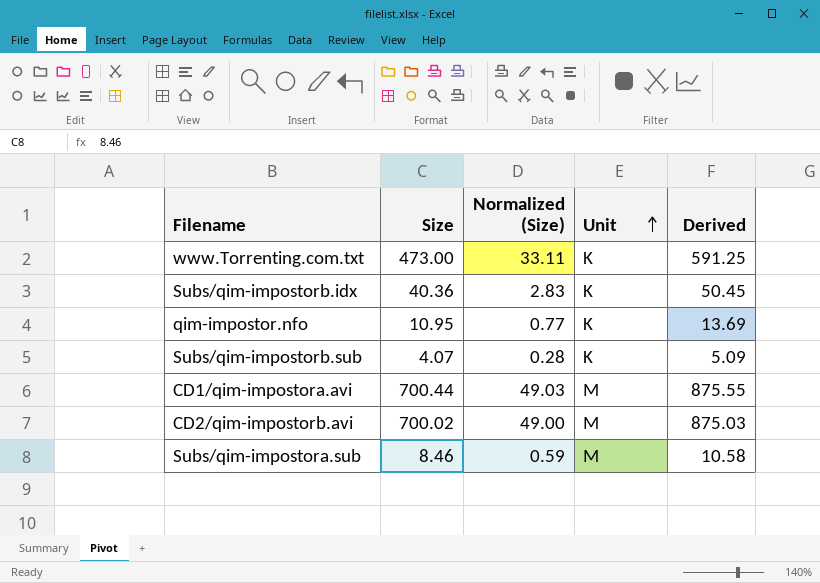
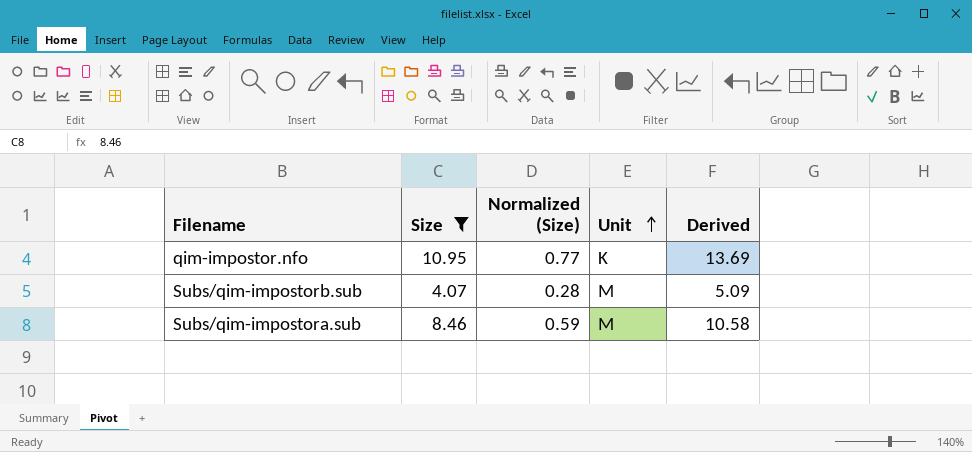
filter: none -> Size <= 10.95
Subs/qim-impostorb.sub | Unit: K -> M

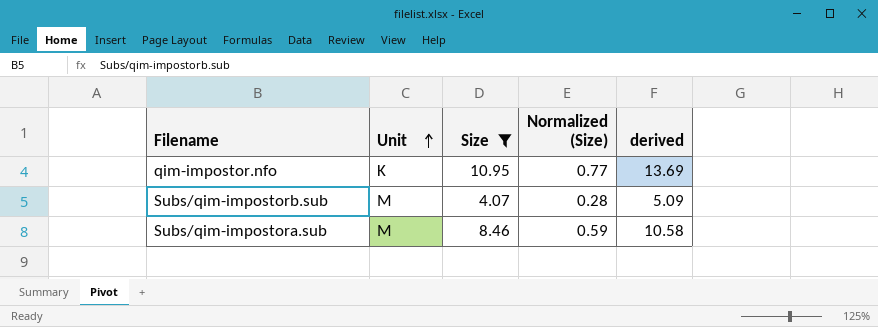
column Unit | position: 4 -> 2
column name: Derived -> derived

